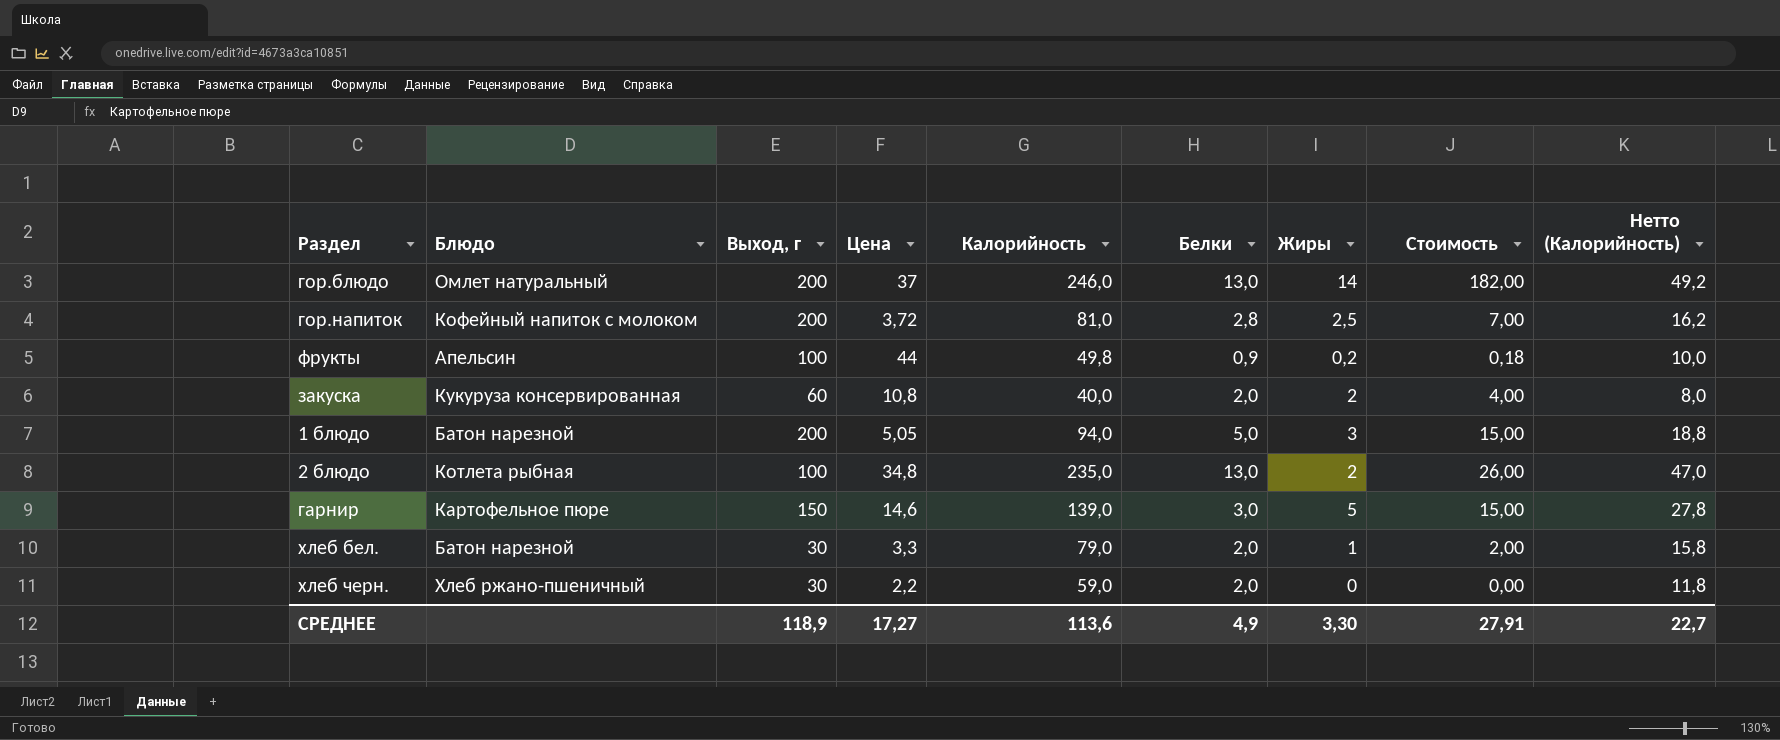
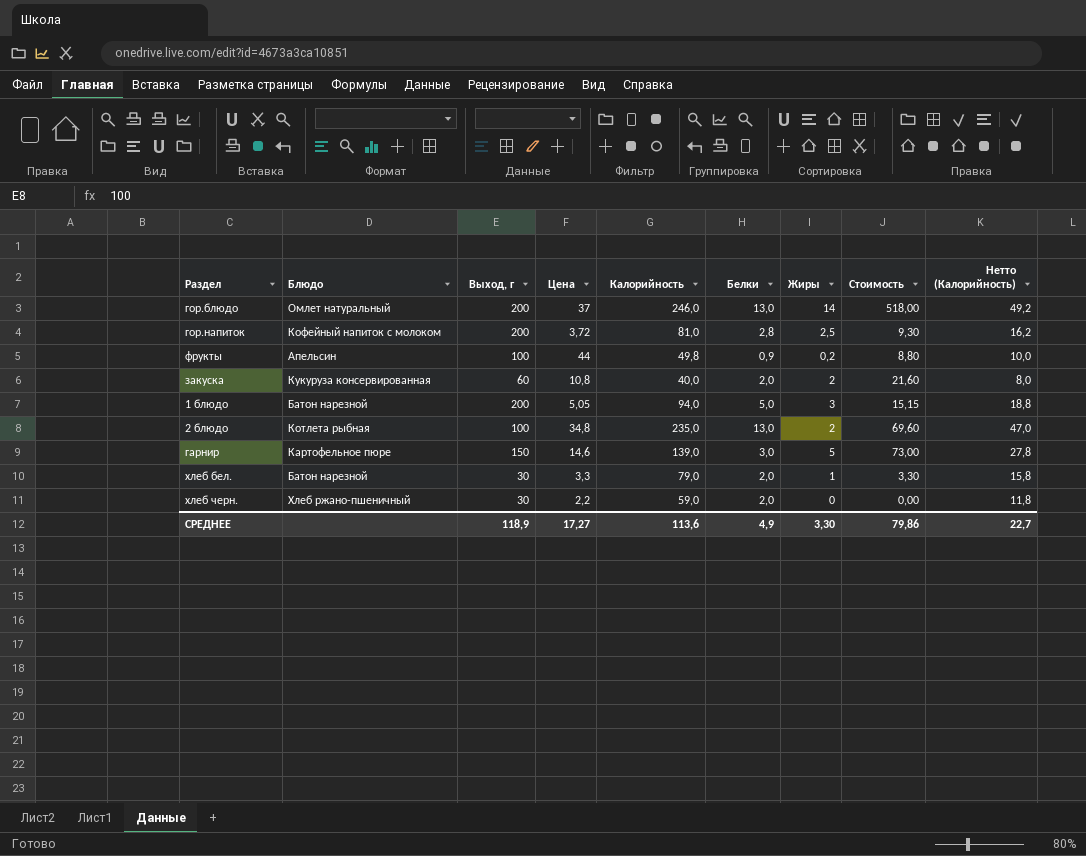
column Стоимость | formula: [Белки] * [Жиры] -> [Цена] * [Жиры]
СРЕДНЕЕ | Стоимость: 27,91 -> 79,86

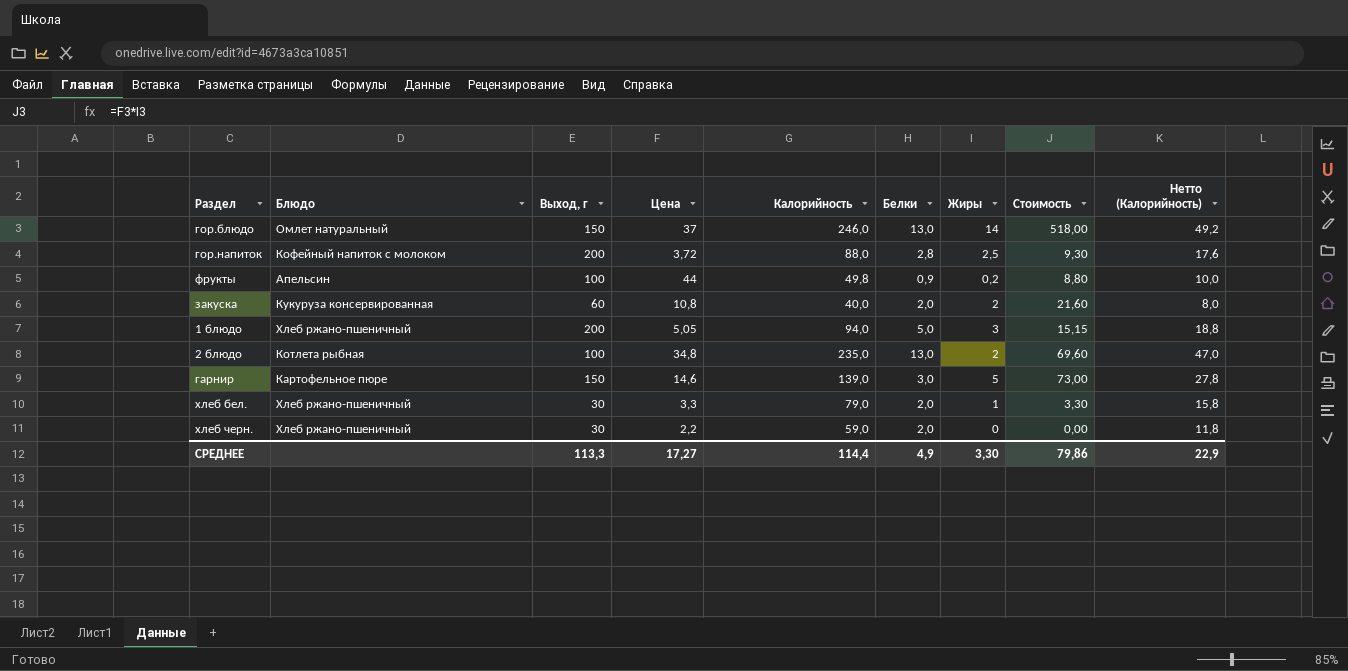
гор.блюдо | Выход, г: 200 -> 150
гор.напиток | Калорийность: 81,0 -> 88,0
гор.напиток | Нетто (Калорийность): 16,2 -> 17,6
1 блюдо | Блюдо: Батон нарезной -> Хлеб ржано-пшеничный
хлеб бел. | Блюдо: Батон нарезной -> Хлеб ржано-пшеничный
СРЕДНЕЕ | Выход, г: 118,9 -> 113,3
СРЕДНЕЕ | Калорийность: 113,6 -> 114,4
СРЕДНЕЕ | Нетто (Калорийность): 22,7 -> 22,9

